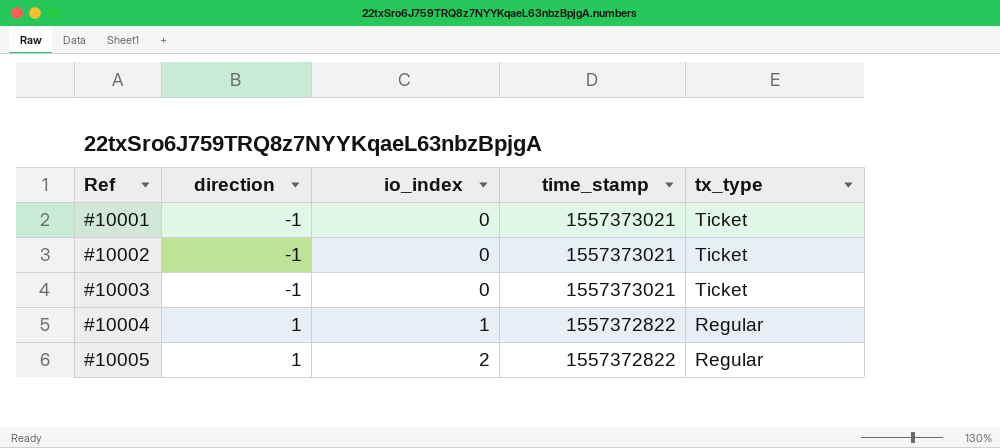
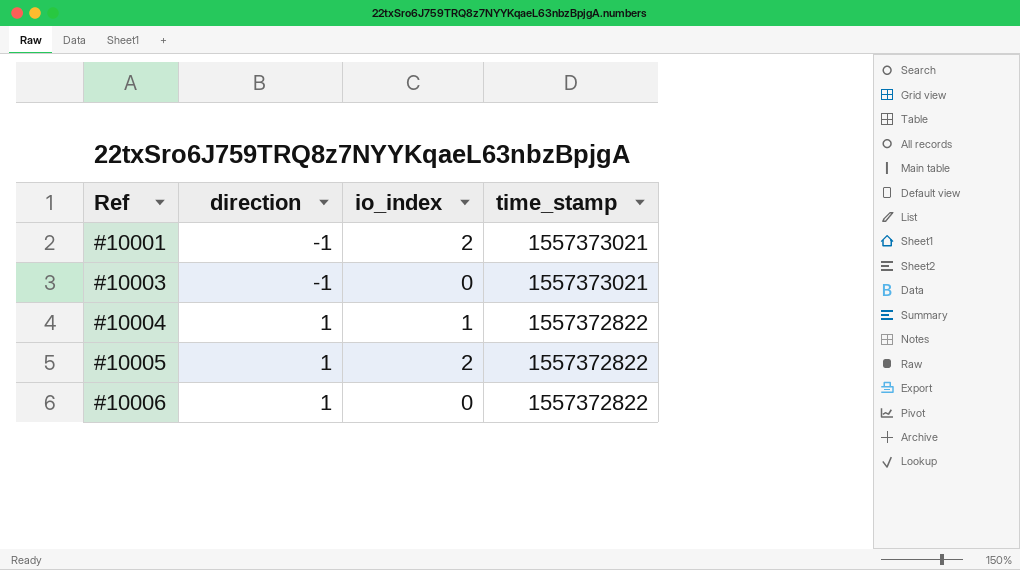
column tx_type | position: 5 -> none
row #10002: -1 | 0 | 1557373021 | Ticket -> none
#10001 | io_index: 0 -> 2
row #10006: none -> 1 | 0 | 1557372822

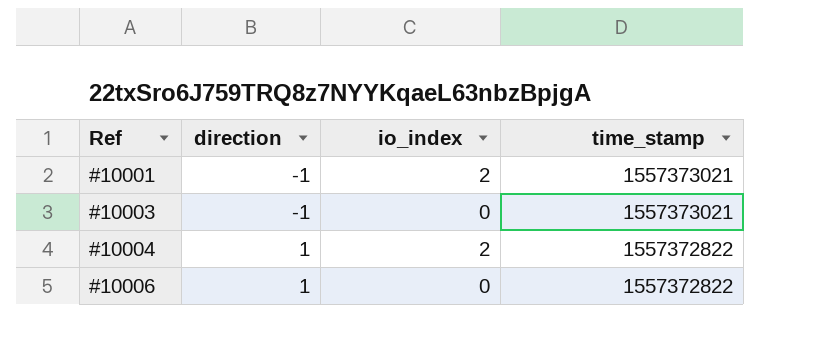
row #10005: 1 | 2 | 1557372822 -> none
#10004 | io_index: 1 -> 2

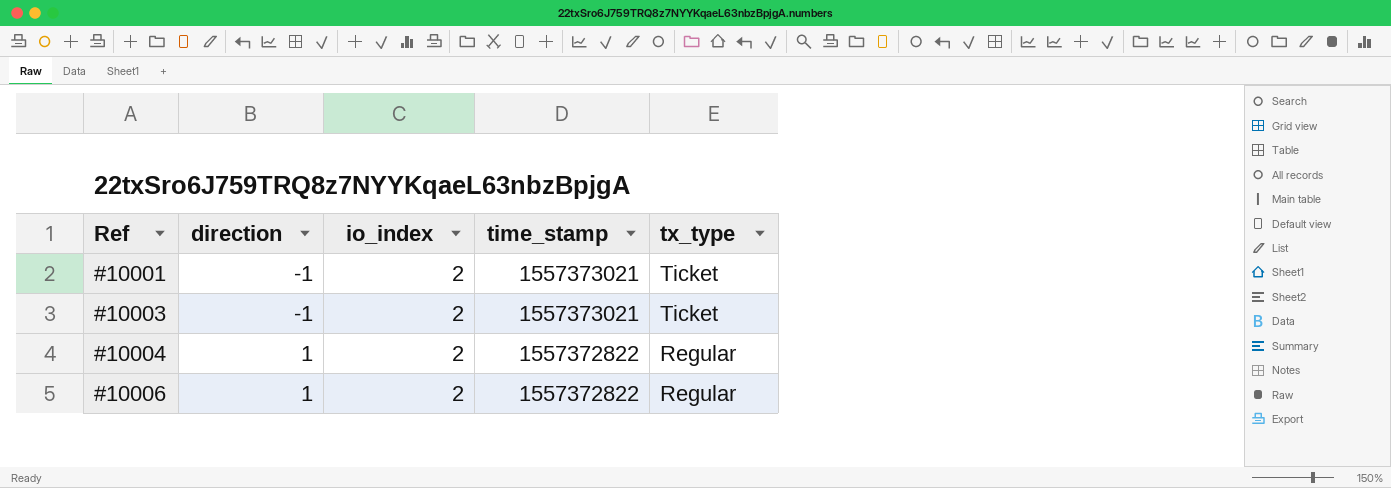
column tx_type | position: none -> 5
#10003 | io_index: 0 -> 2
#10006 | io_index: 0 -> 2

